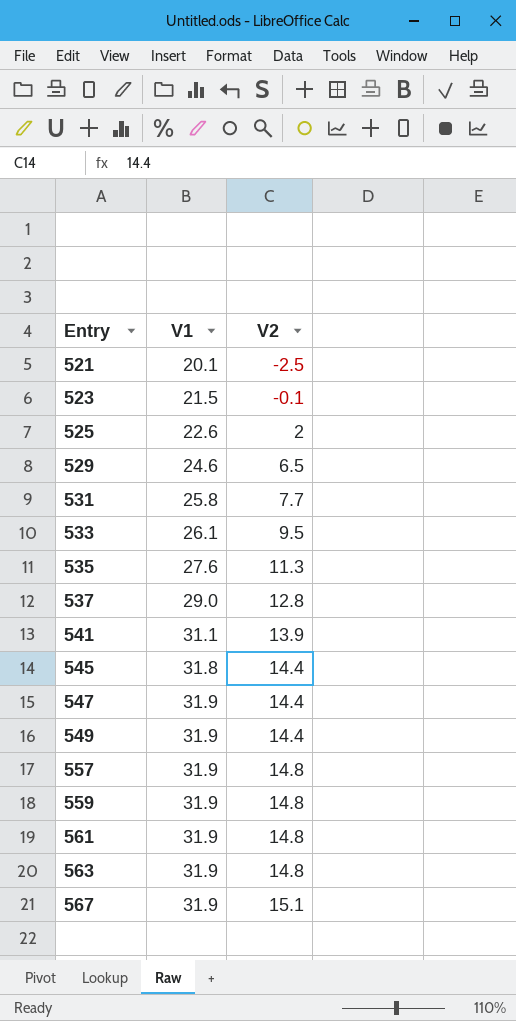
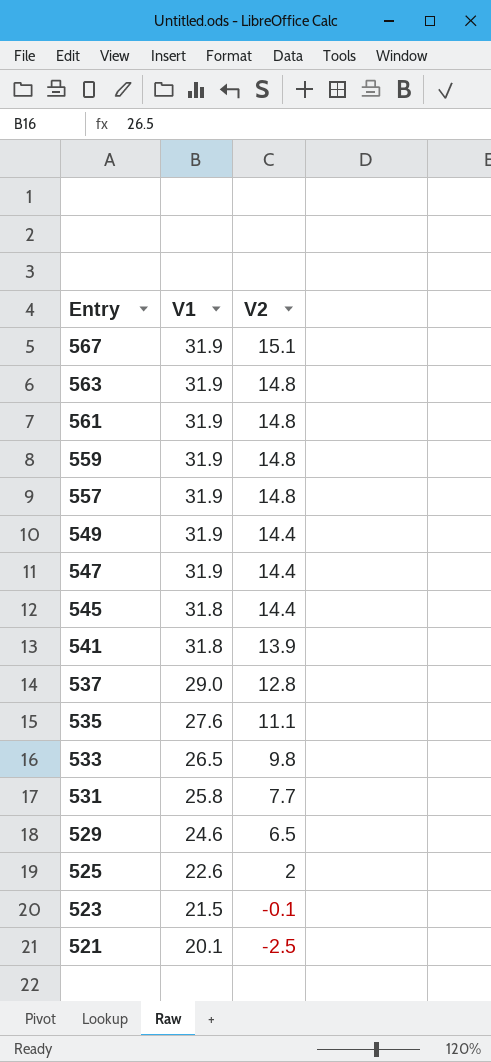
row order: Entry ascending -> Entry descending
541 | V1: 31.1 -> 31.8
535 | V2: 11.3 -> 11.1
533 | V1: 26.1 -> 26.5
533 | V2: 9.5 -> 9.8

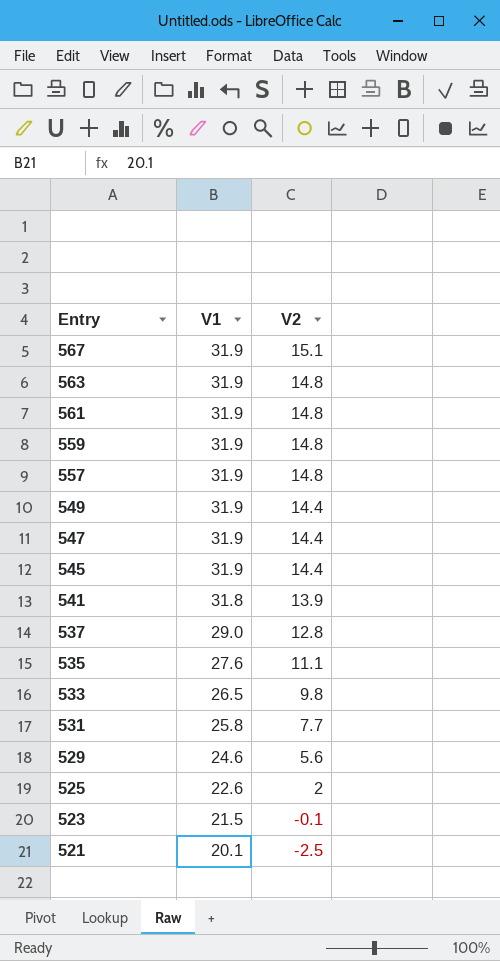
545 | V1: 31.8 -> 31.9
529 | V2: 6.5 -> 5.6

